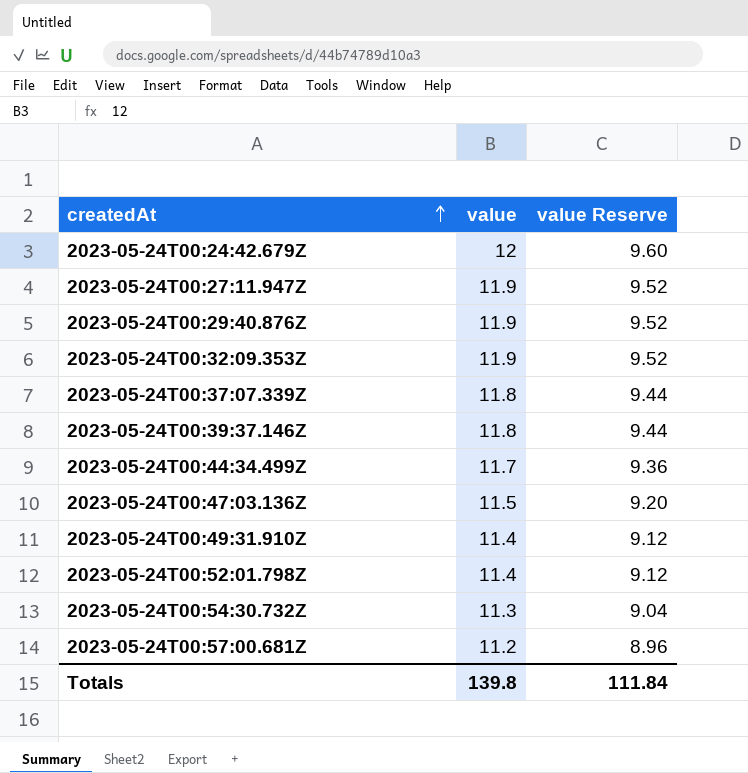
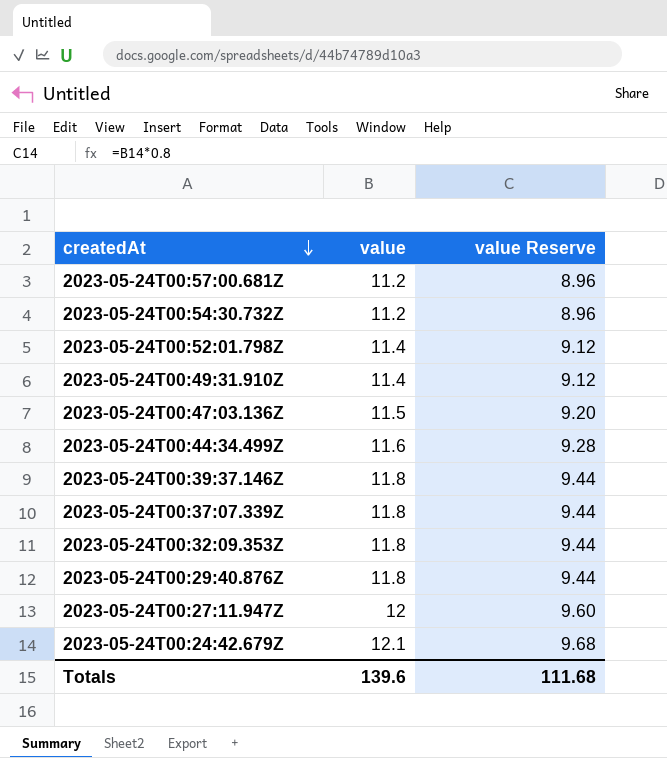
row order: createdAt ascending -> createdAt descending
2023-05-24T00:54:30.732Z | value: 11.3 -> 11.2
2023-05-24T00:54:30.732Z | value Reserve: 9.04 -> 8.96
2023-05-24T00:44:34.499Z | value: 11.7 -> 11.6
2023-05-24T00:44:34.499Z | value Reserve: 9.36 -> 9.28
2023-05-24T00:32:09.353Z | value: 11.9 -> 11.8
2023-05-24T00:32:09.353Z | value Reserve: 9.52 -> 9.44
2023-05-24T00:29:40.876Z | value: 11.9 -> 11.8
2023-05-24T00:29:40.876Z | value Reserve: 9.52 -> 9.44
2023-05-24T00:27:11.947Z | value: 11.9 -> 12
2023-05-24T00:27:11.947Z | value Reserve: 9.52 -> 9.60
2023-05-24T00:24:42.679Z | value: 12 -> 12.1
2023-05-24T00:24:42.679Z | value Reserve: 9.60 -> 9.68
Totals | value: 139.8 -> 139.6
Totals | value Reserve: 111.84 -> 111.68

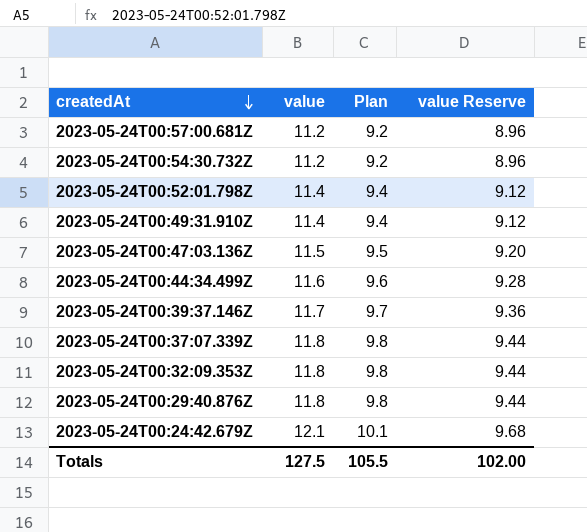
column Plan | formula: none -> [value] - 2
row 2023-05-24T00:27:11.947Z: 12 | 9.60 -> none
2023-05-24T00:39:37.146Z | value: 11.8 -> 11.7
2023-05-24T00:39:37.146Z | value Reserve: 9.44 -> 9.36
Totals | value: 139.6 -> 127.5
Totals | value Reserve: 111.68 -> 102.00

